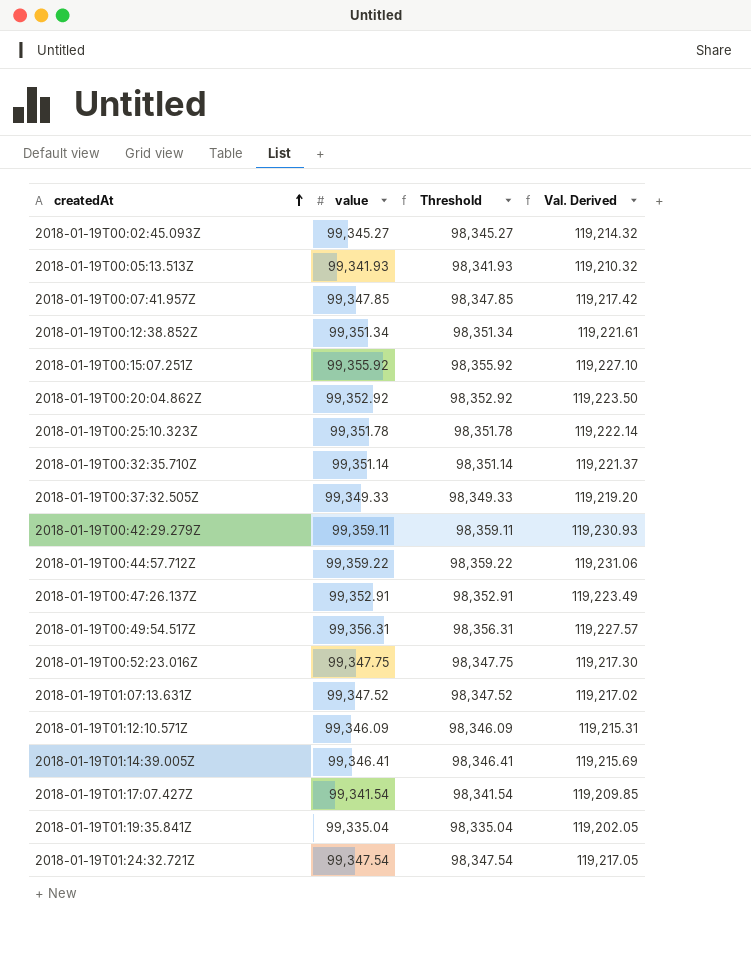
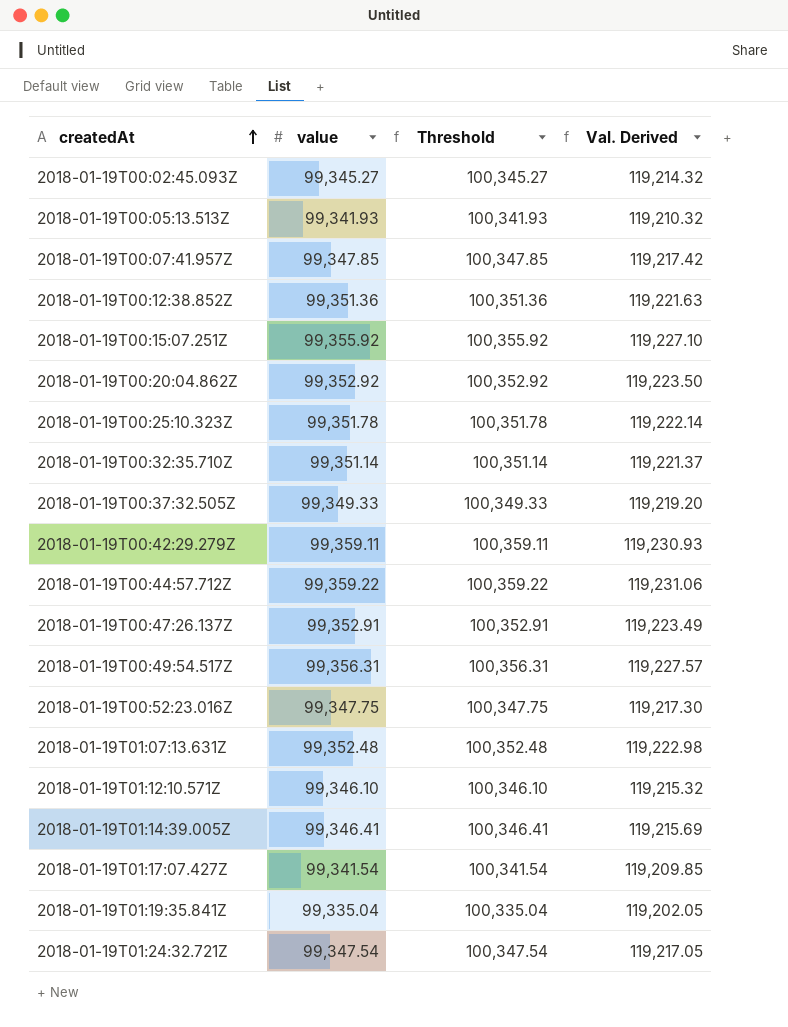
column Threshold | formula: [value] - 1000 -> [value] + 1000
2018-01-19T00:12:38.852Z | value: 99,351.34 -> 99,351.36
2018-01-19T00:12:38.852Z | Val. Derived: 119,221.61 -> 119,221.63
2018-01-19T01:07:13.631Z | value: 99,347.52 -> 99,352.48
2018-01-19T01:07:13.631Z | Val. Derived: 119,217.02 -> 119,222.98
2018-01-19T01:12:10.571Z | value: 99,346.09 -> 99,346.10
2018-01-19T01:12:10.571Z | Val. Derived: 119,215.31 -> 119,215.32

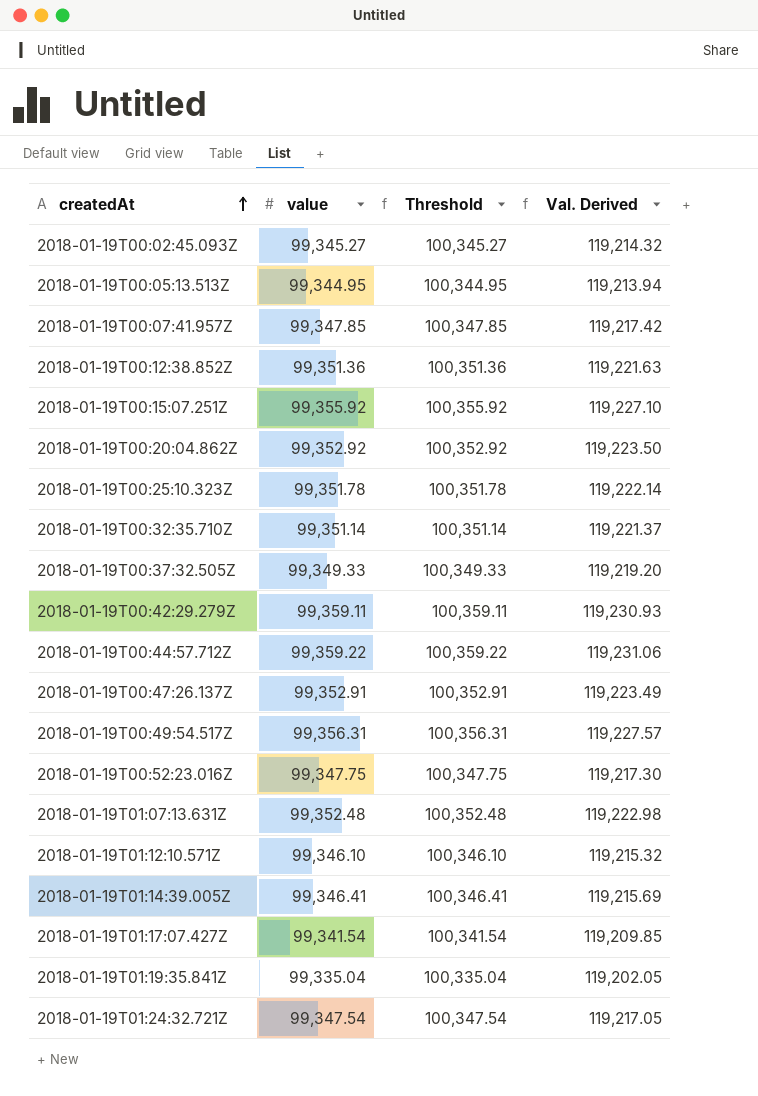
2018-01-19T00:05:13.513Z | value: 99,341.93 -> 99,344.95
2018-01-19T00:05:13.513Z | Threshold: 100,341.93 -> 100,344.95
2018-01-19T00:05:13.513Z | Val. Derived: 119,210.32 -> 119,213.94

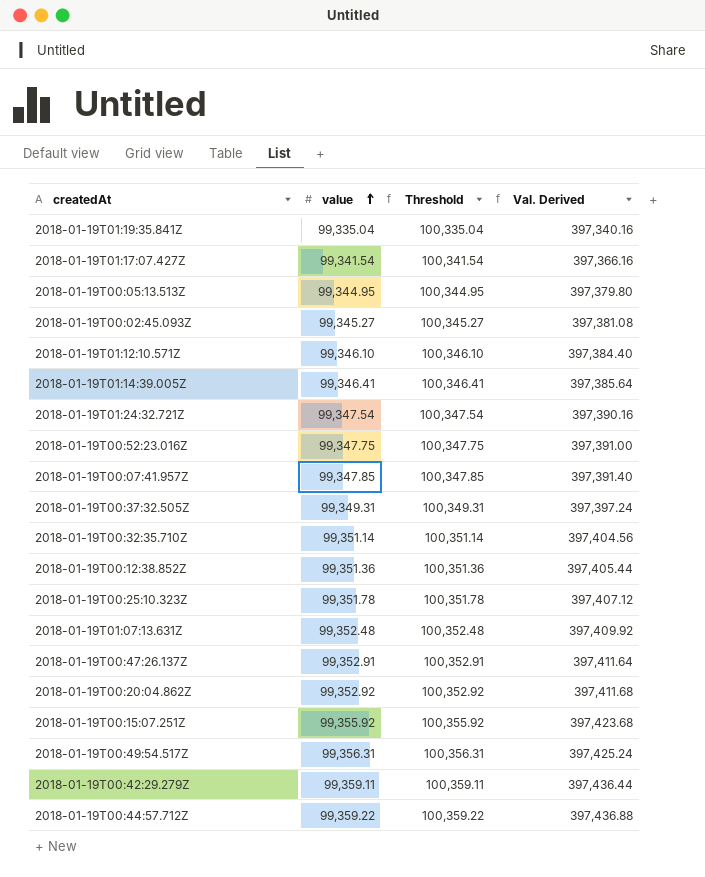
row order: createdAt ascending -> value ascending
column Val. Derived | formula: [value] * 1.2 -> [value] * 4
2018-01-19T00:37:32.505Z | value: 99,349.33 -> 99,349.31
2018-01-19T00:37:32.505Z | Threshold: 100,349.33 -> 100,349.31

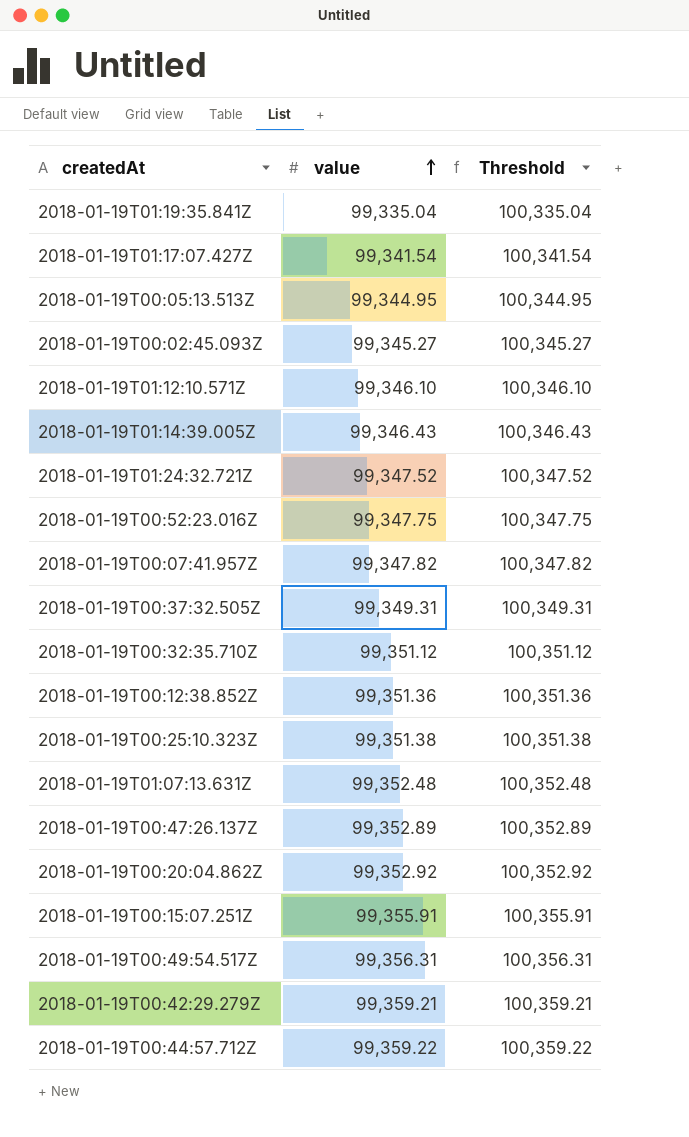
column Val. Derived | formula: [value] * 4 -> none
2018-01-19T01:14:39.005Z | value: 99,346.41 -> 99,346.43
2018-01-19T01:14:39.005Z | Threshold: 100,346.41 -> 100,346.43
2018-01-19T01:24:32.721Z | value: 99,347.54 -> 99,347.52
2018-01-19T01:24:32.721Z | Threshold: 100,347.54 -> 100,347.52
2018-01-19T00:07:41.957Z | value: 99,347.85 -> 99,347.82
2018-01-19T00:07:41.957Z | Threshold: 100,347.85 -> 100,347.82
2018-01-19T00:32:35.710Z | value: 99,351.14 -> 99,351.12
2018-01-19T00:32:35.710Z | Threshold: 100,351.14 -> 100,351.12
2018-01-19T00:25:10.323Z | value: 99,351.78 -> 99,351.38
2018-01-19T00:25:10.323Z | Threshold: 100,351.78 -> 100,351.38
2018-01-19T00:47:26.137Z | value: 99,352.91 -> 99,352.89
2018-01-19T00:47:26.137Z | Threshold: 100,352.91 -> 100,352.89
2018-01-19T00:15:07.251Z | value: 99,355.92 -> 99,355.91
2018-01-19T00:15:07.251Z | Threshold: 100,355.92 -> 100,355.91
2018-01-19T00:42:29.279Z | value: 99,359.11 -> 99,359.21
2018-01-19T00:42:29.279Z | Threshold: 100,359.11 -> 100,359.21

